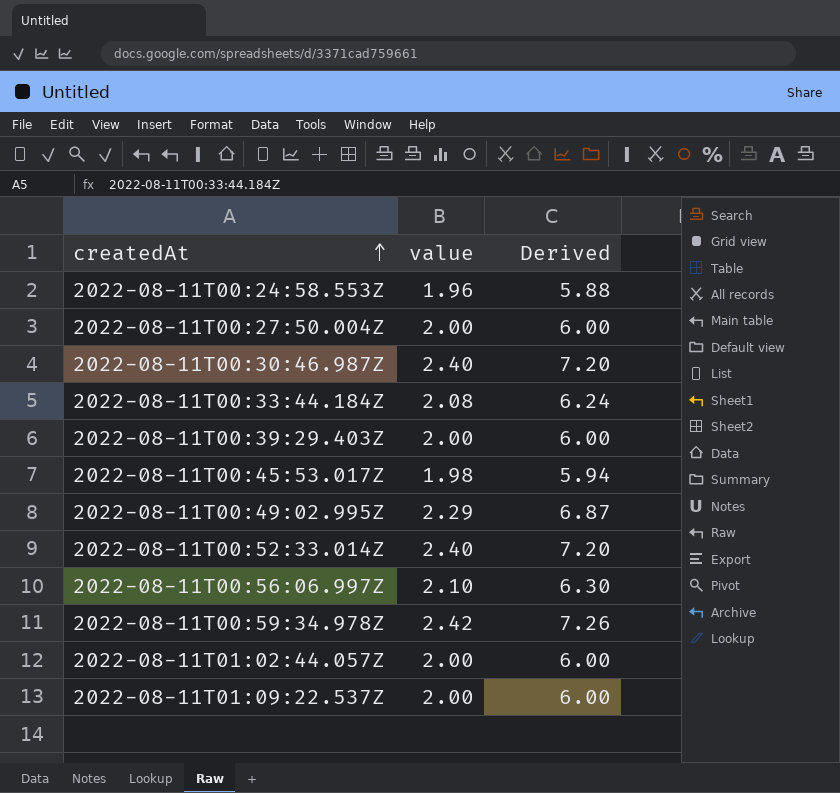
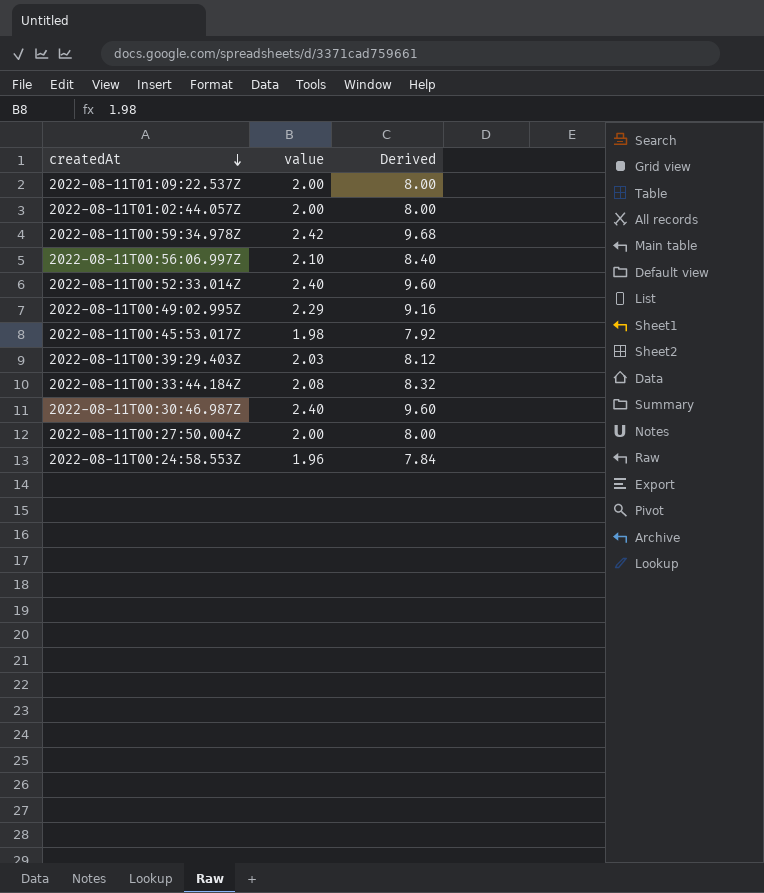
row order: createdAt ascending -> createdAt descending
column Derived | formula: [value] * 3 -> [value] * 4
2022-08-11T00:39:29.403Z | value: 2.00 -> 2.03

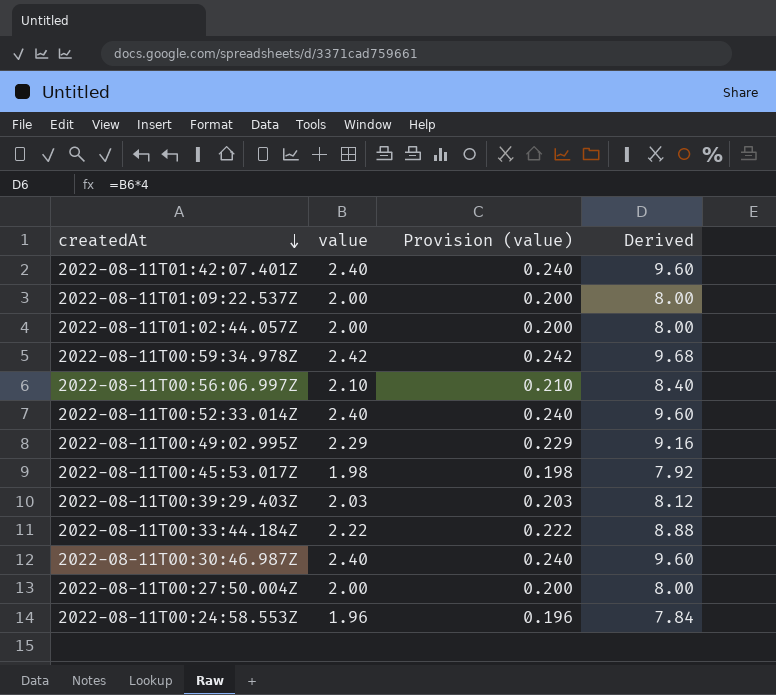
column Provision (value) | formula: none -> [value] * 0.1
row 2022-08-11T01:42:07.401Z: none -> 2.40 | 0.240 | 9.60
2022-08-11T00:33:44.184Z | value: 2.08 -> 2.22
2022-08-11T00:33:44.184Z | Derived: 8.32 -> 8.88

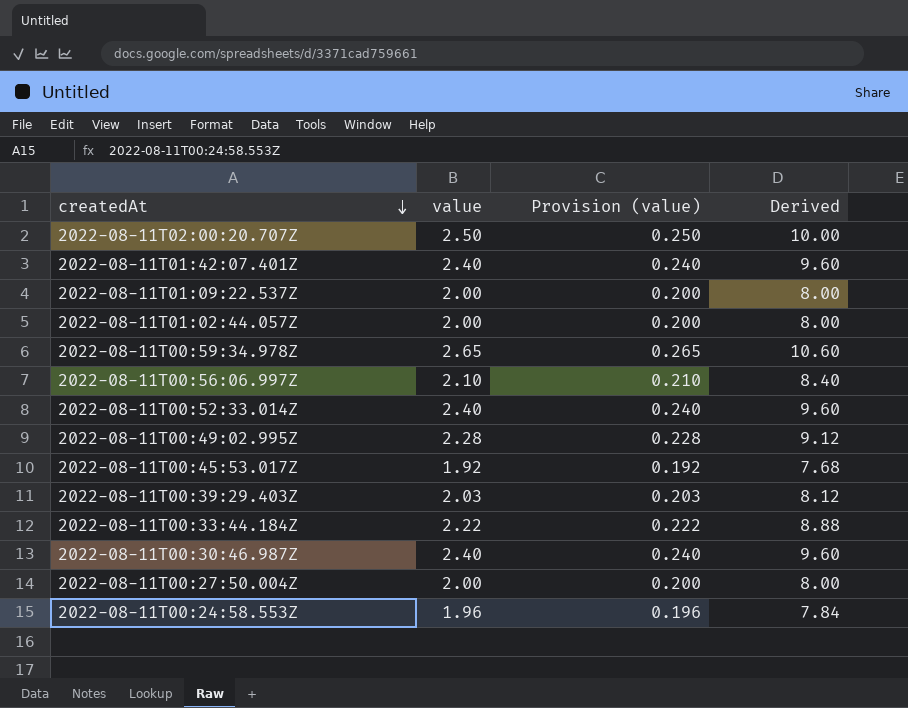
row 2022-08-11T02:00:20.707Z: none -> 2.50 | 0.250 | 10.00
2022-08-11T00:59:34.978Z | value: 2.42 -> 2.65
2022-08-11T00:59:34.978Z | Provision (value): 0.242 -> 0.265
2022-08-11T00:59:34.978Z | Derived: 9.68 -> 10.60
2022-08-11T00:49:02.995Z | value: 2.29 -> 2.28
2022-08-11T00:49:02.995Z | Provision (value): 0.229 -> 0.228
2022-08-11T00:49:02.995Z | Derived: 9.16 -> 9.12
2022-08-11T00:45:53.017Z | value: 1.98 -> 1.92
2022-08-11T00:45:53.017Z | Provision (value): 0.198 -> 0.192
2022-08-11T00:45:53.017Z | Derived: 7.92 -> 7.68

